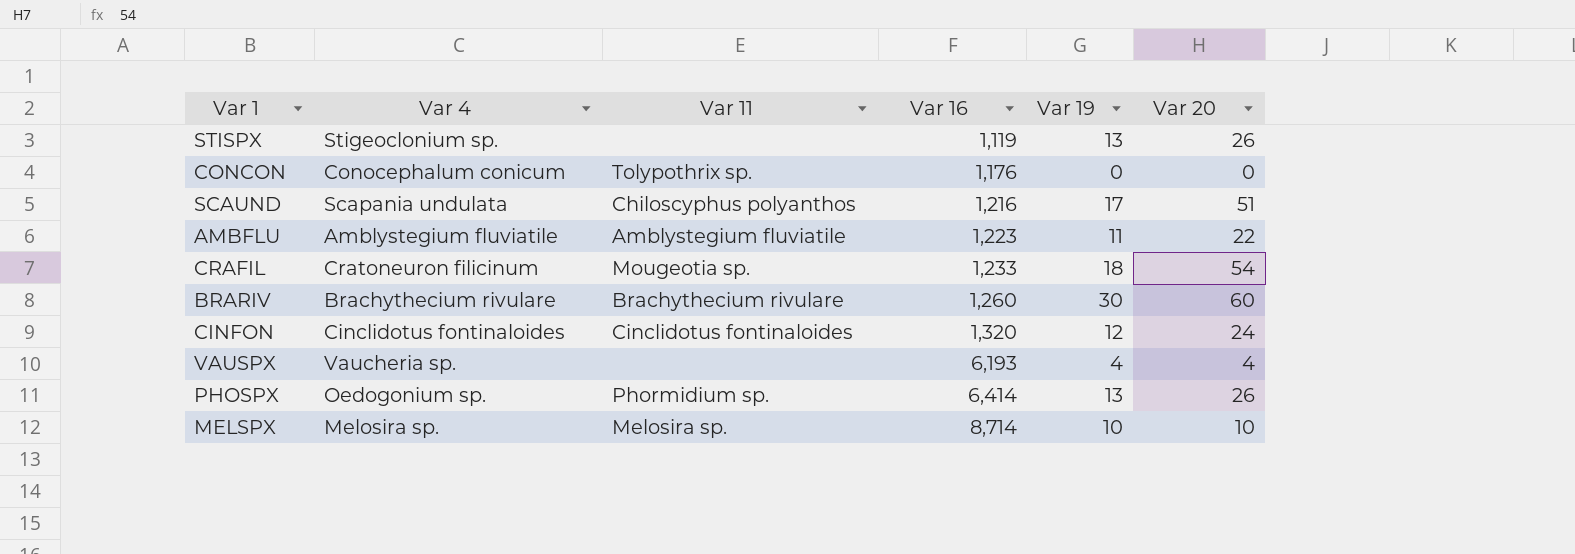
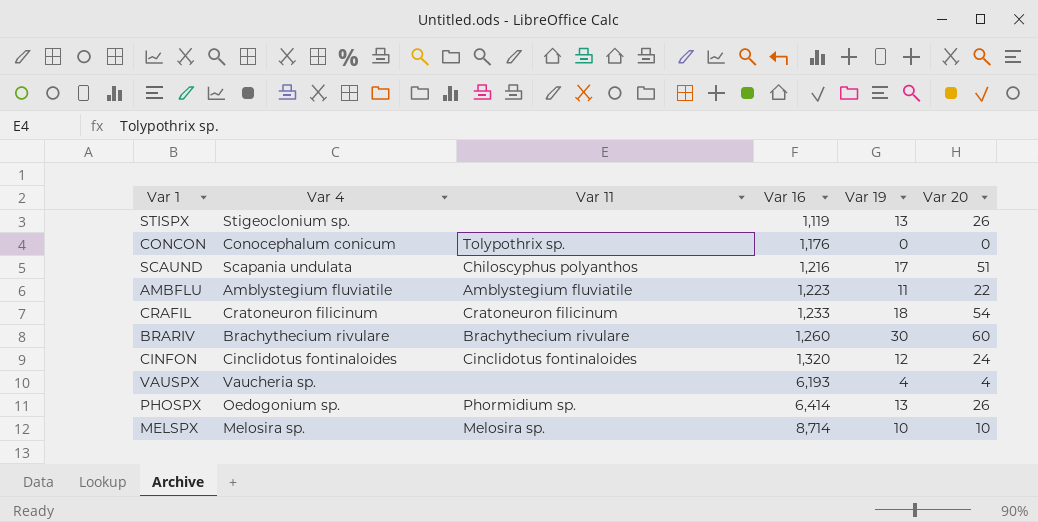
CRAFIL | Var 11: Mougeotia sp. -> Cratoneuron filicinum

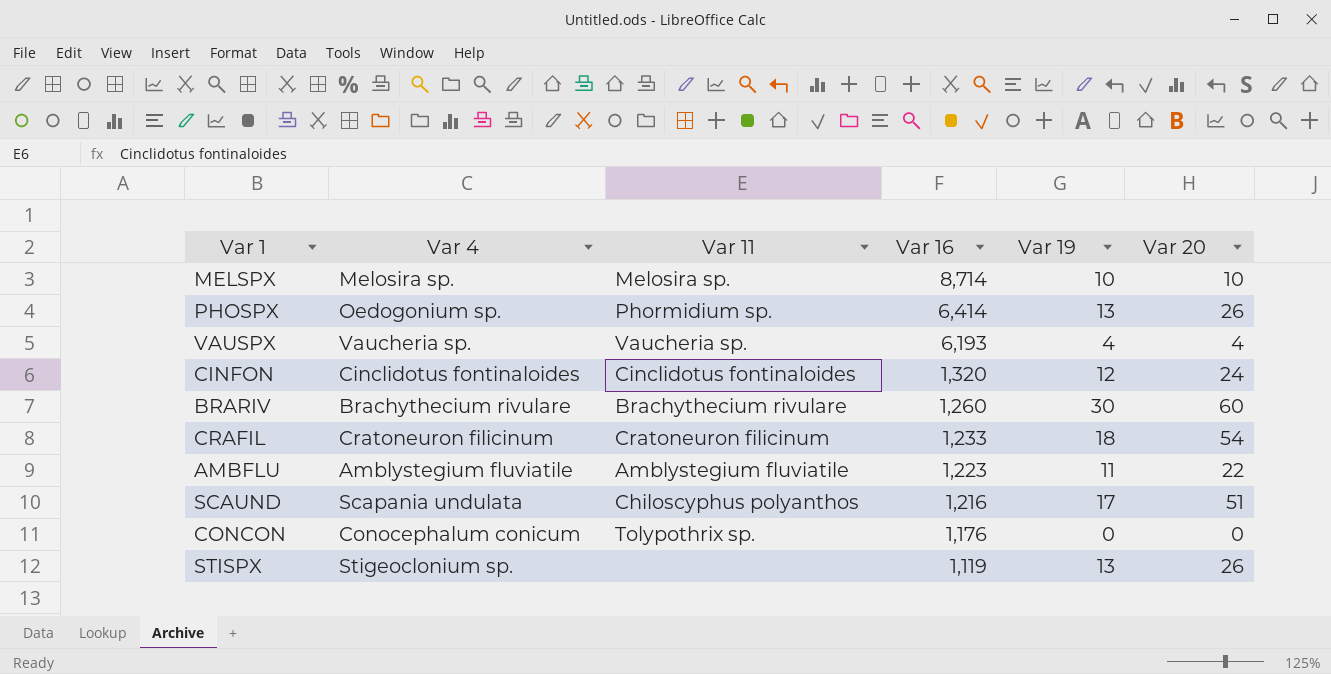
row order: Var 16 ascending -> Var 16 descending
VAUSPX | Var 11: none -> Vaucheria sp.

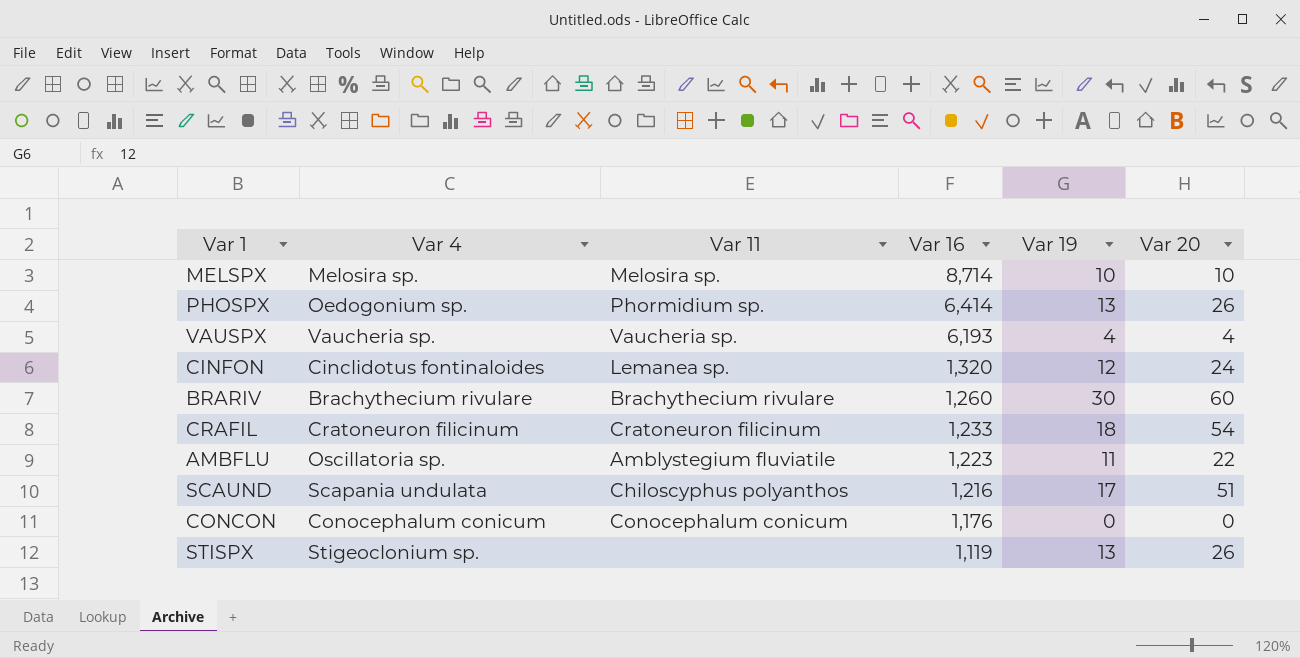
CINFON | Var 11: Cinclidotus fontinaloides -> Lemanea sp.
AMBFLU | Var 4: Amblystegium fluviatile -> Oscillatoria sp.
CONCON | Var 11: Tolypothrix sp. -> Conocephalum conicum

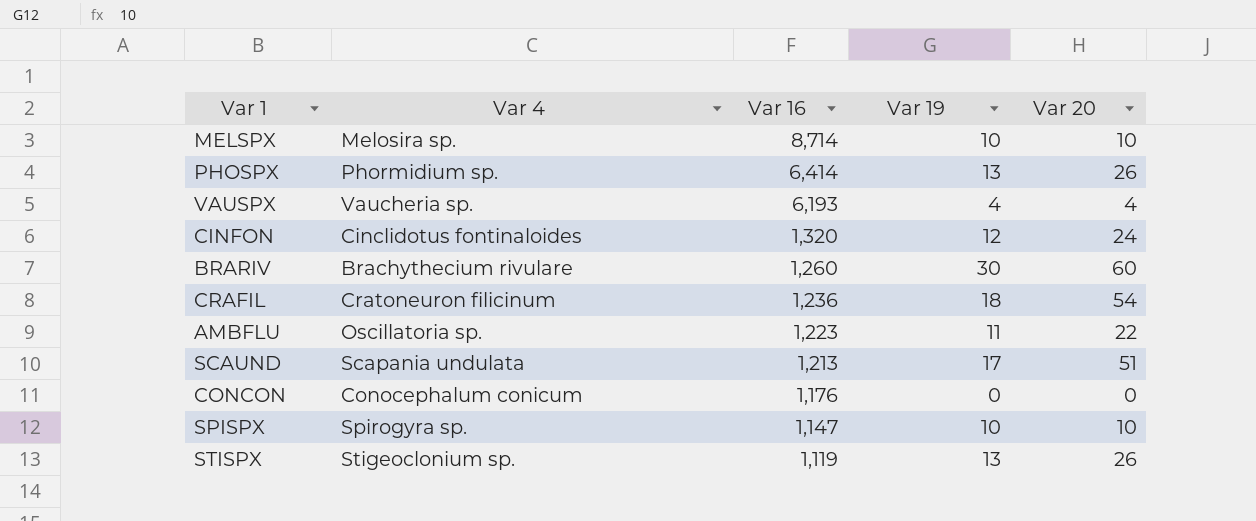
column Var 11 | position: 3 -> none
PHOSPX | Var 4: Oedogonium sp. -> Phormidium sp.
CRAFIL | Var 16: 1,233 -> 1,236
SCAUND | Var 16: 1,216 -> 1,213
row SPISPX: none -> Spirogyra sp. | 1,147 | 10 | 10

